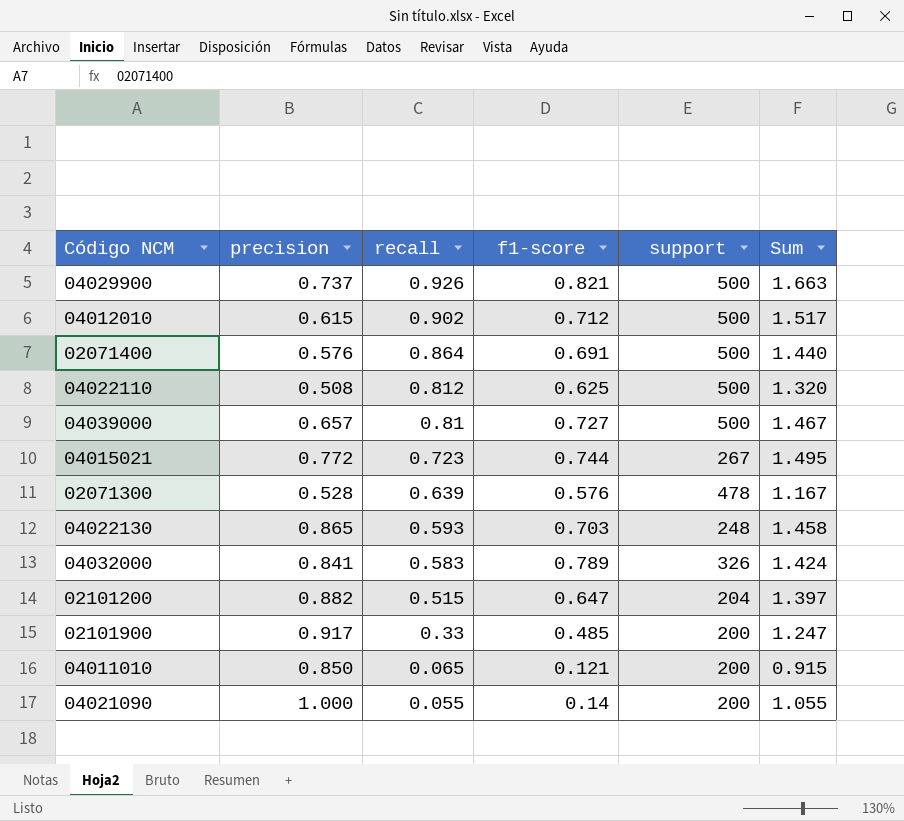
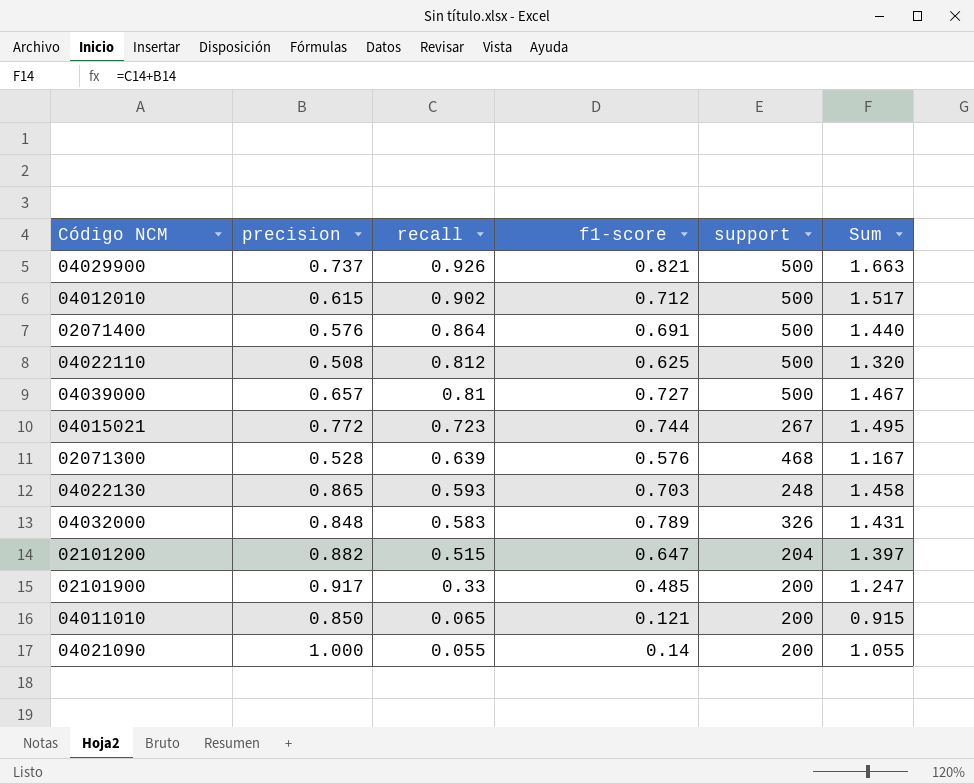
02071300 | support: 478 -> 468
04032000 | precision: 0.841 -> 0.848
04032000 | Sum: 1.424 -> 1.431

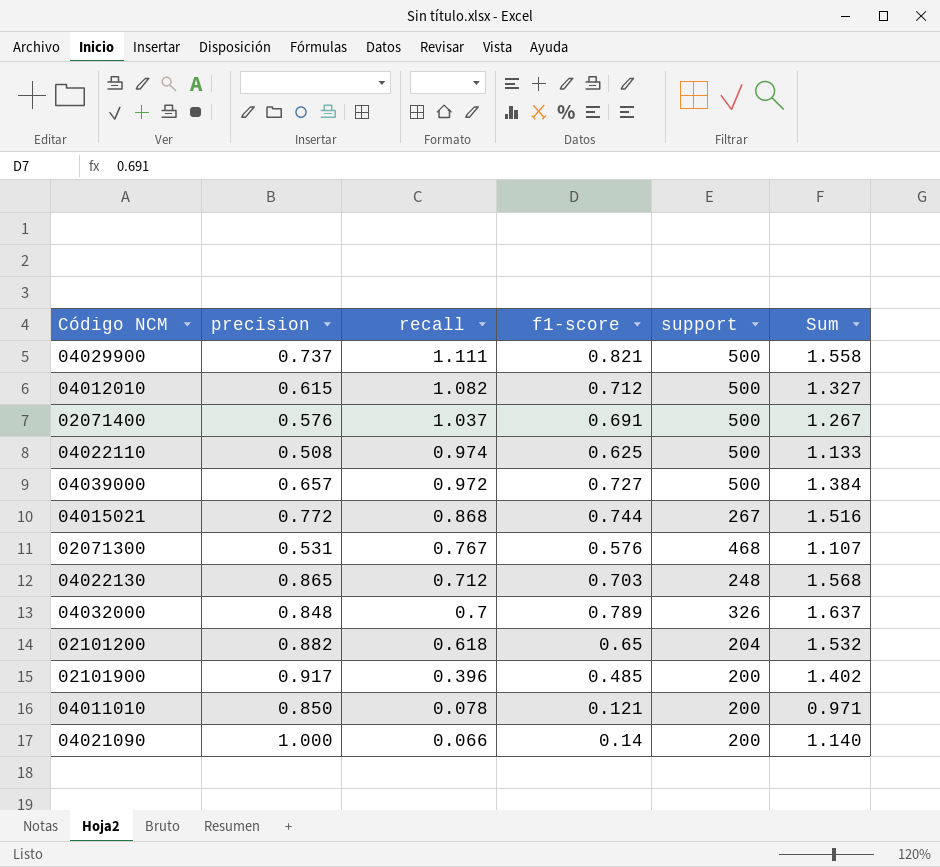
column Sum | formula: [precision] + [recall] -> [precision] + [f1-score]
04029900 | recall: 0.926 -> 1.111
04012010 | recall: 0.902 -> 1.082
02071400 | recall: 0.864 -> 1.037
04022110 | recall: 0.812 -> 0.974
04039000 | recall: 0.81 -> 0.972
04015021 | recall: 0.723 -> 0.868
02071300 | precision: 0.528 -> 0.531
02071300 | recall: 0.639 -> 0.767
04022130 | recall: 0.593 -> 0.712
04032000 | recall: 0.583 -> 0.7
02101200 | recall: 0.515 -> 0.618
02101200 | f1-score: 0.647 -> 0.65
02101900 | recall: 0.33 -> 0.396
04011010 | recall: 0.065 -> 0.078
04021090 | recall: 0.055 -> 0.066

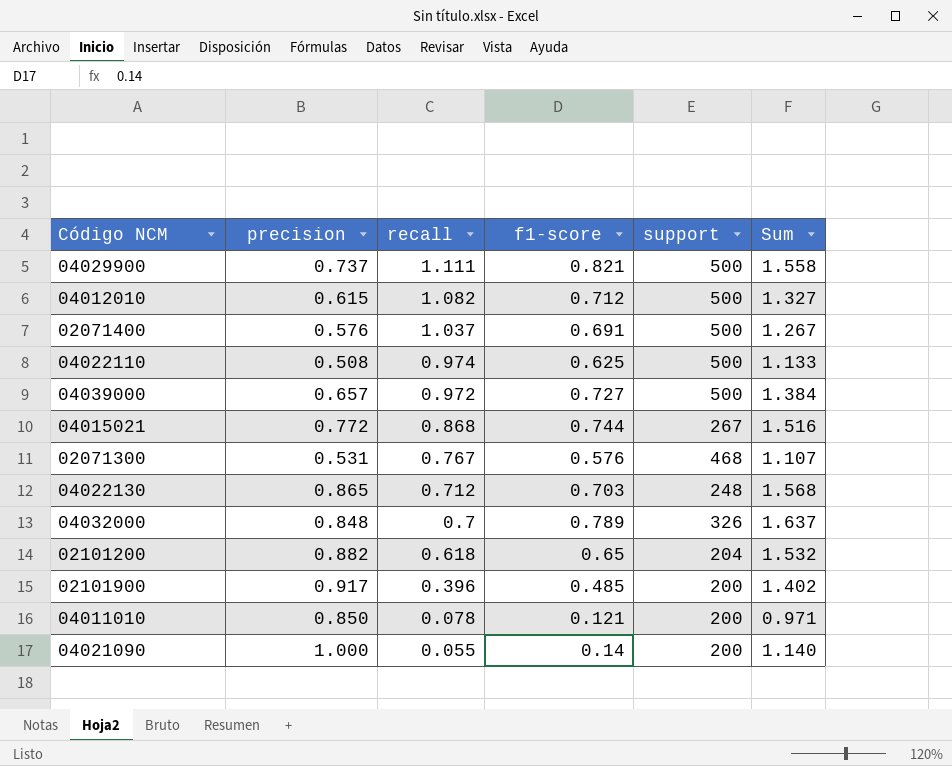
04021090 | recall: 0.066 -> 0.055

